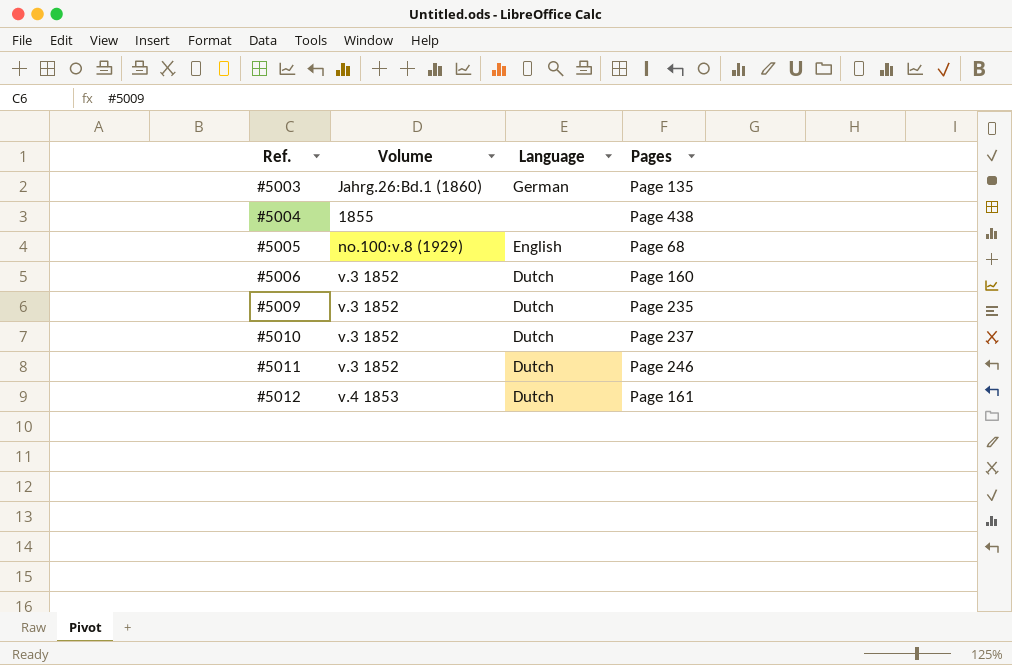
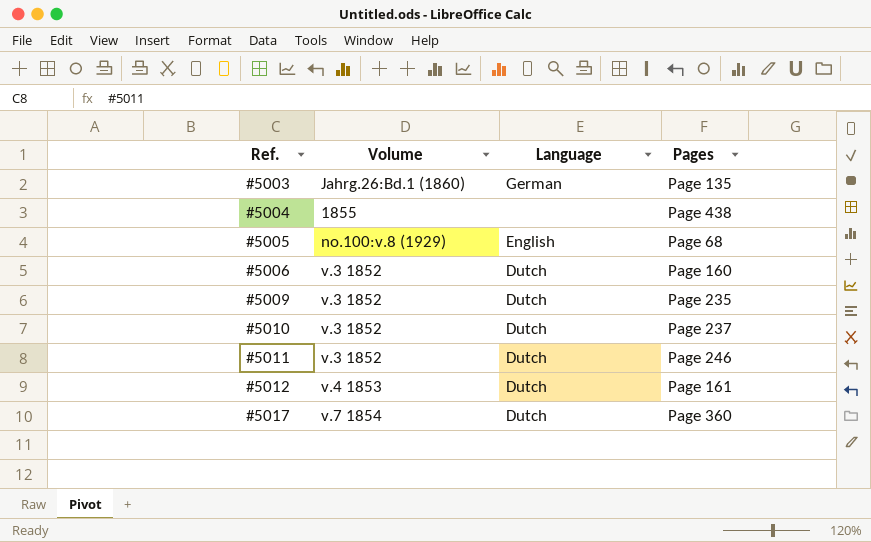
row #5017: none -> v.7 1854 | Dutch | Page 360

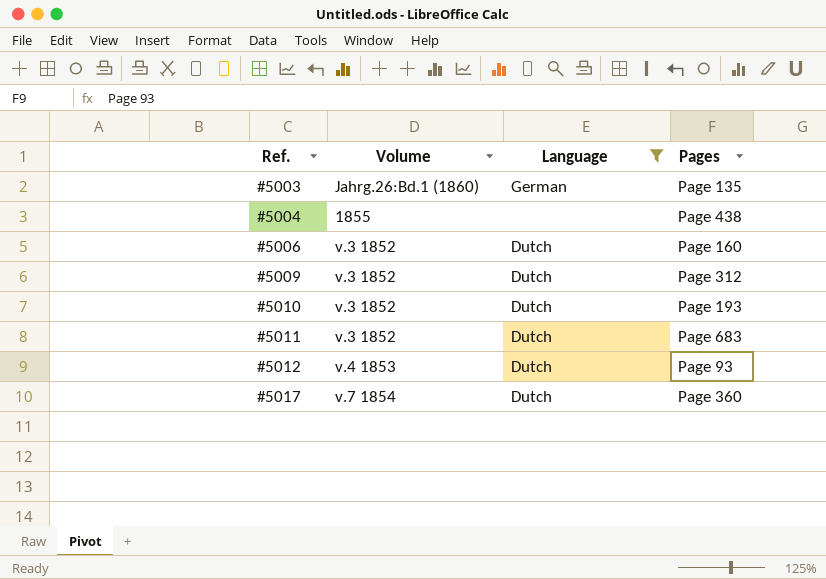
filter: none -> Language != English
#5009 | Pages: Page 235 -> Page 312
#5010 | Pages: Page 237 -> Page 193
#5011 | Pages: Page 246 -> Page 683
#5012 | Pages: Page 161 -> Page 93

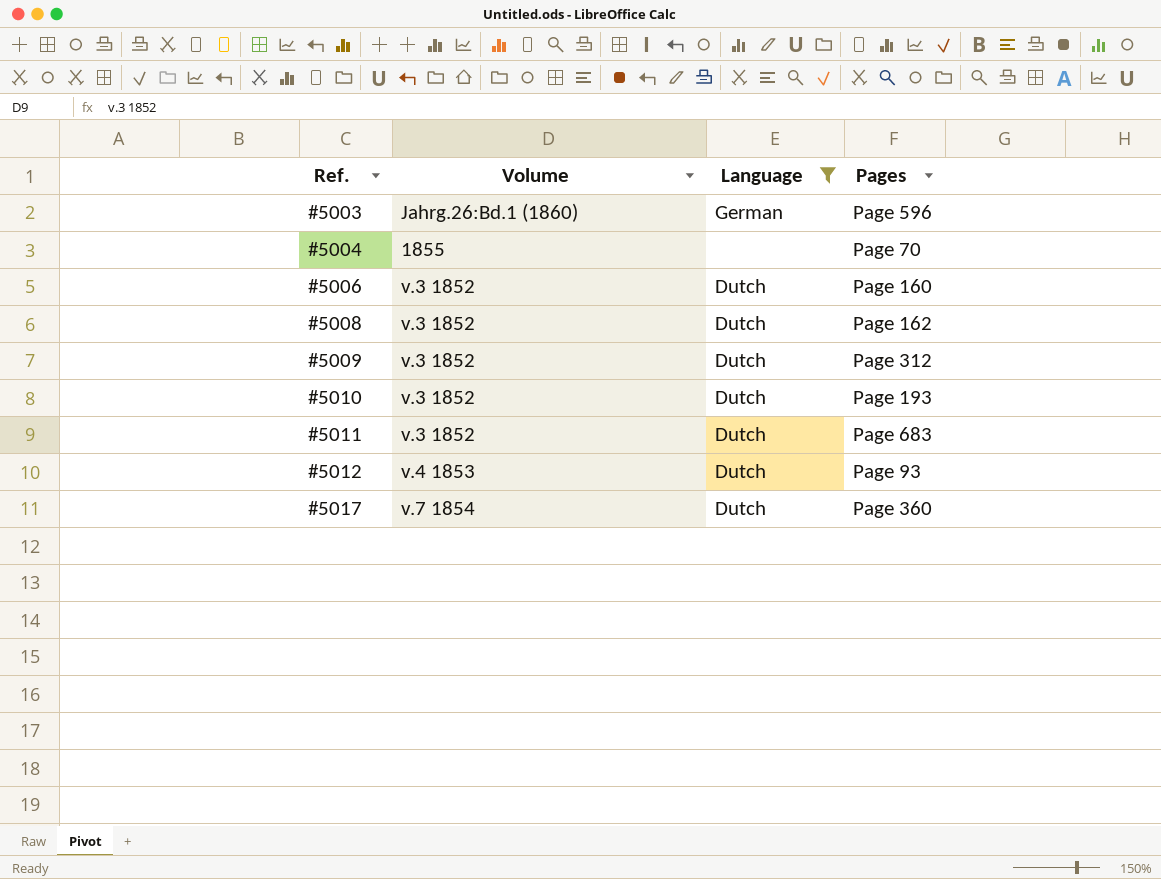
#5003 | Pages: Page 135 -> Page 596
#5004 | Pages: Page 438 -> Page 70
row #5008: none -> v.3 1852 | Dutch | Page 162

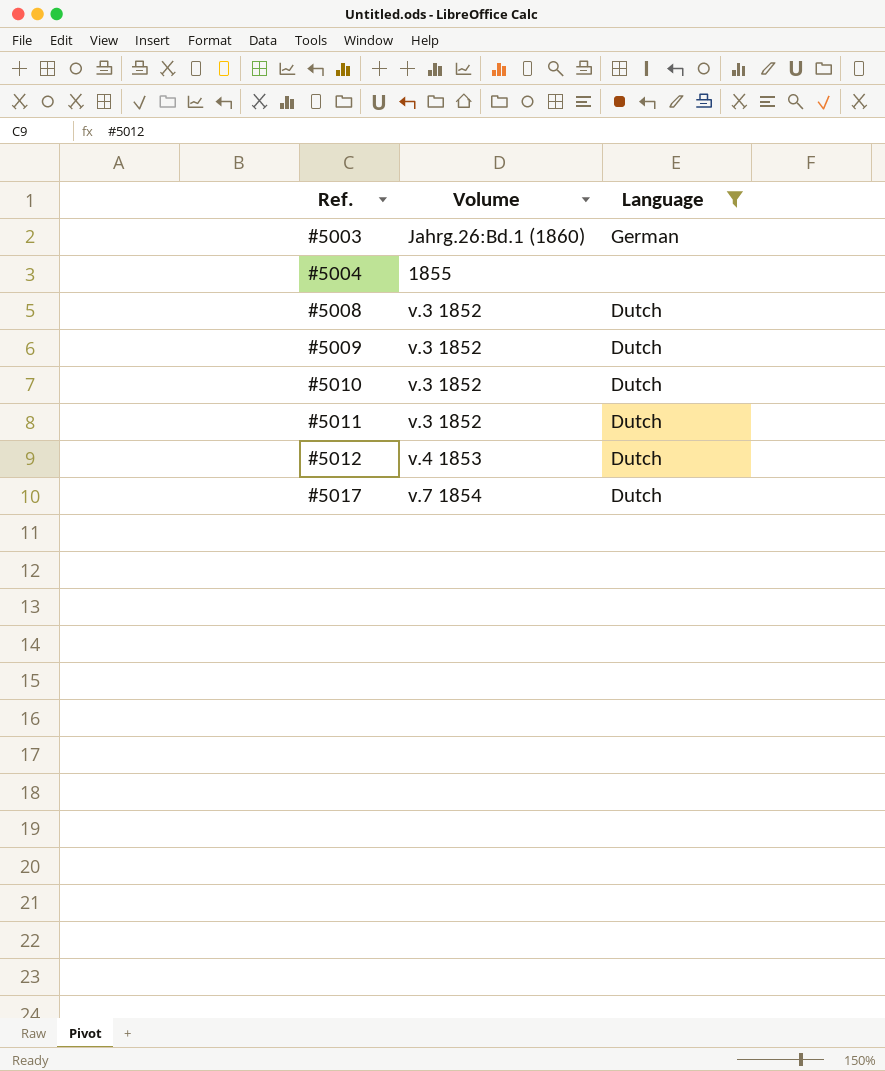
column Pages | position: 4 -> none
row #5006: v.3 1852 | Dutch | Page 160 -> none

